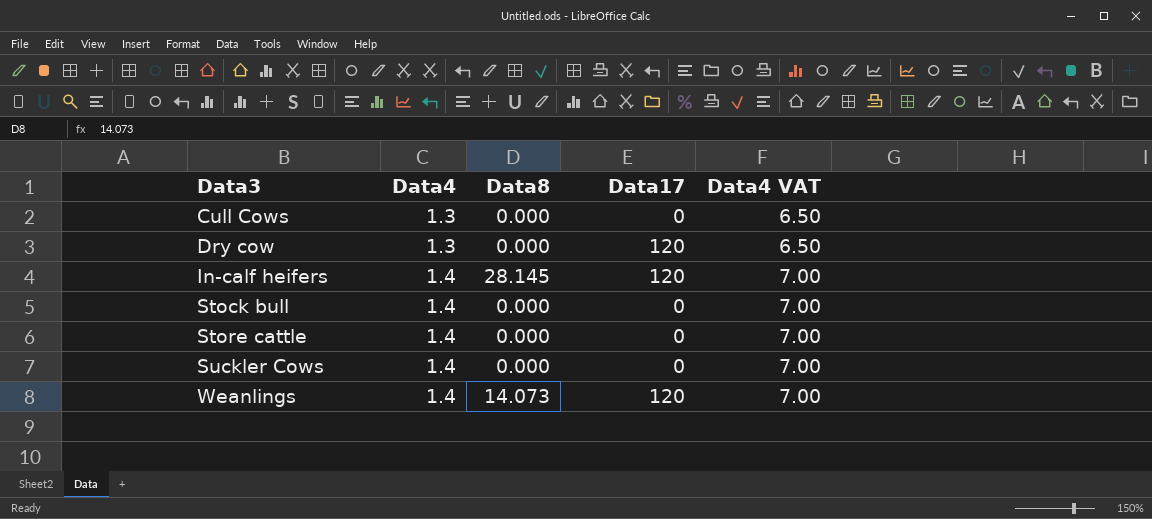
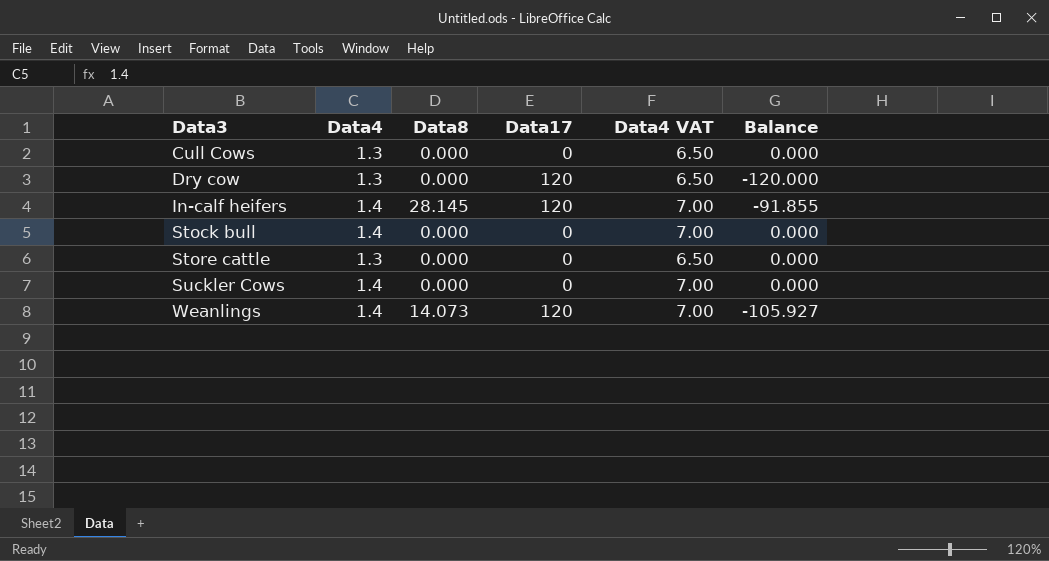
column Balance | formula: none -> [Data8] - [Data17]
Store cattle | Data4: 1.4 -> 1.3
Store cattle | Data4 VAT: 7.00 -> 6.50

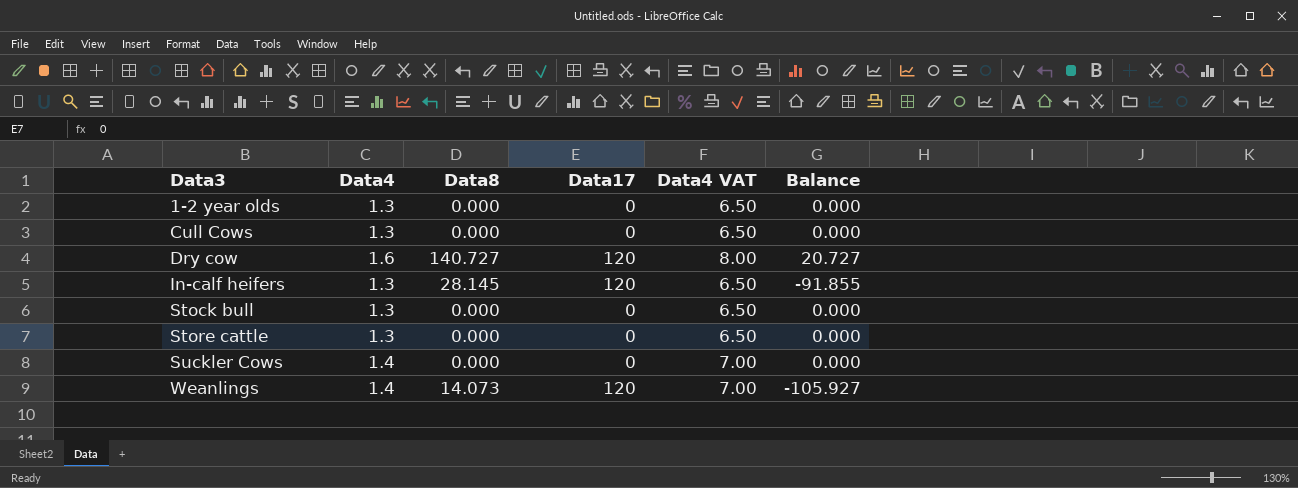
row 1-2 year olds: none -> 1.3 | 0.000 | 0 | 6.50 | 0.000
Dry cow | Data4: 1.3 -> 1.6
Dry cow | Data8: 0.000 -> 140.727
Dry cow | Data4 VAT: 6.50 -> 8.00
Dry cow | Balance: -120.000 -> 20.727
In-calf heifers | Data4: 1.4 -> 1.3
In-calf heifers | Data4 VAT: 7.00 -> 6.50
Stock bull | Data4: 1.4 -> 1.3
Stock bull | Data4 VAT: 7.00 -> 6.50

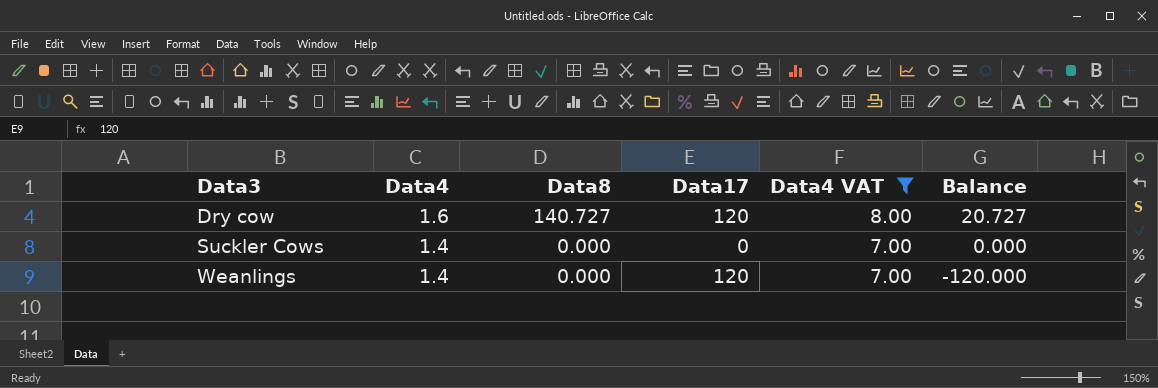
filter: none -> Data4 VAT != 6.50
Weanlings | Data8: 14.073 -> 0.000
Weanlings | Balance: -105.927 -> -120.000

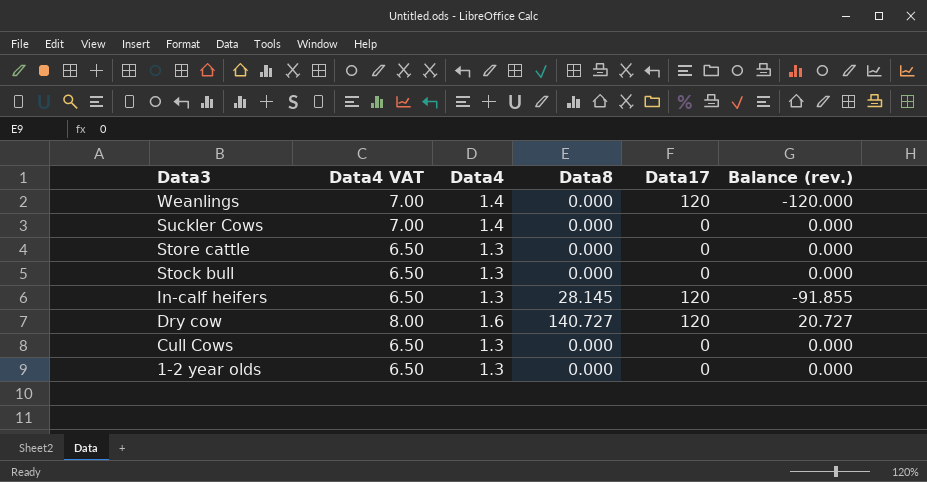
filter: Data4 VAT != 6.50 -> none
row order: Data3 ascending -> Data3 descending
column Data4 VAT | position: 5 -> 2
column name: Balance -> Balance (rev.)

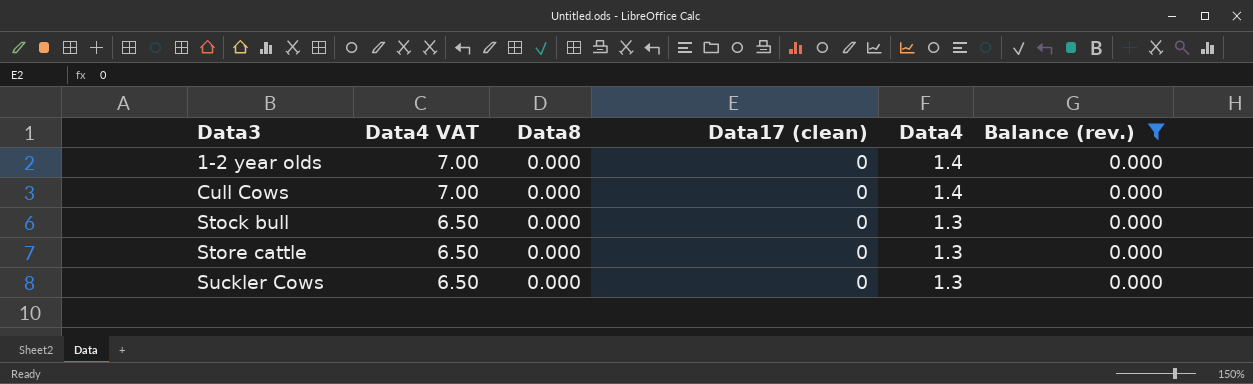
filter: none -> Balance (rev.) = 0.000
row order: Data3 descending -> Data3 ascending
column name: Data17 -> Data17 (clean)
column Data4 | position: 3 -> 5
1-2 year olds | Data4 VAT: 6.50 -> 7.00
1-2 year olds | Data4: 1.3 -> 1.4
Cull Cows | Data4 VAT: 6.50 -> 7.00
Cull Cows | Data4: 1.3 -> 1.4
Suckler Cows | Data4 VAT: 7.00 -> 6.50
Suckler Cows | Data4: 1.4 -> 1.3

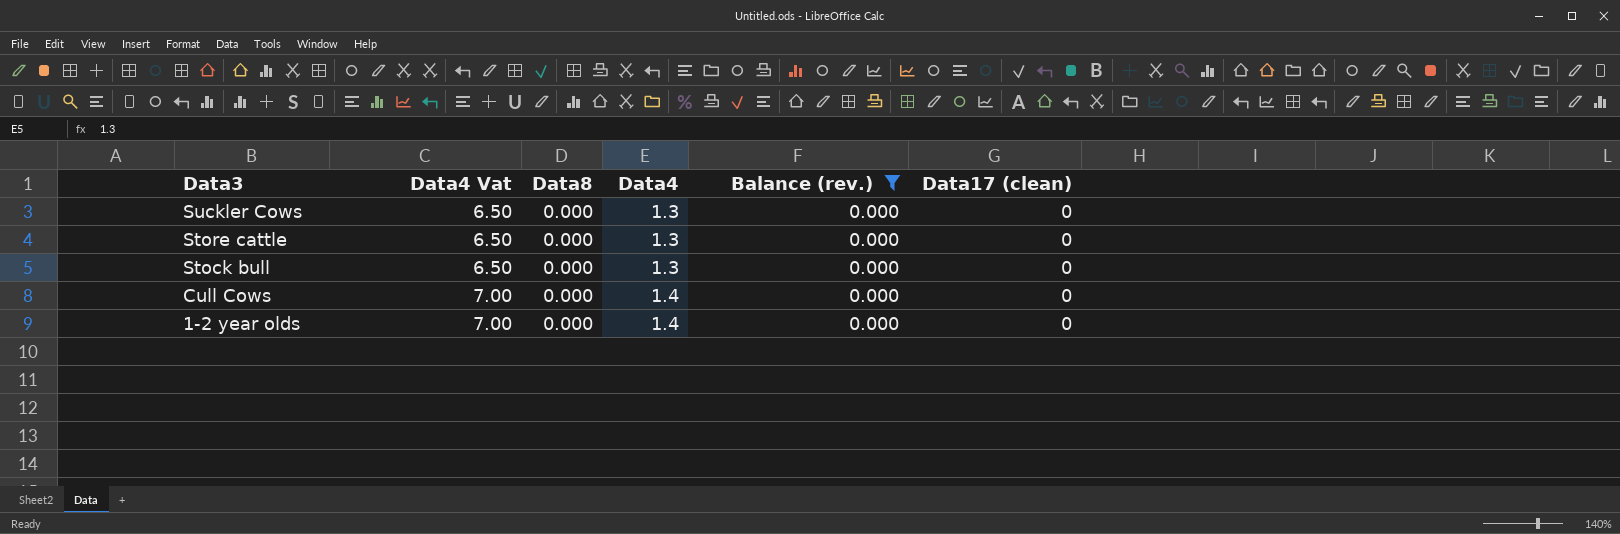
row order: Data3 ascending -> Data3 descending
column name: Data4 VAT -> Data4 Vat
column Data17 (clean) | position: 4 -> 6

